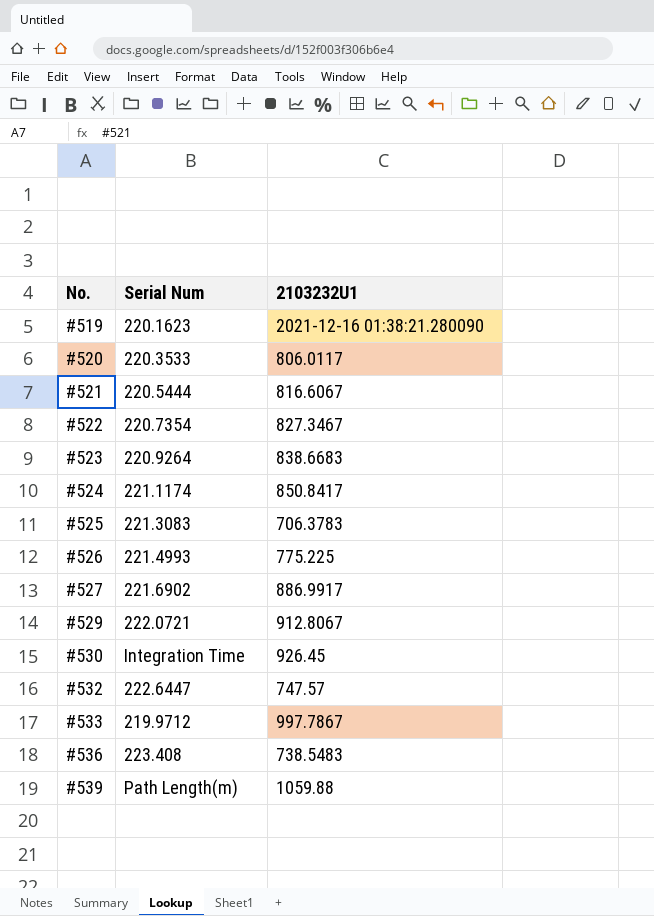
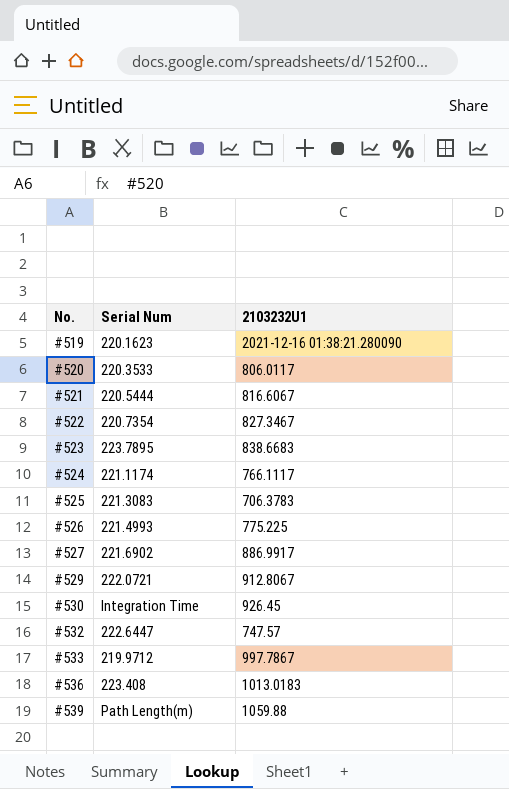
#523 | Serial Num: 220.9264 -> 223.7895
#524 | 2103232U1: 850.8417 -> 766.1117
#536 | 2103232U1: 738.5483 -> 1013.0183

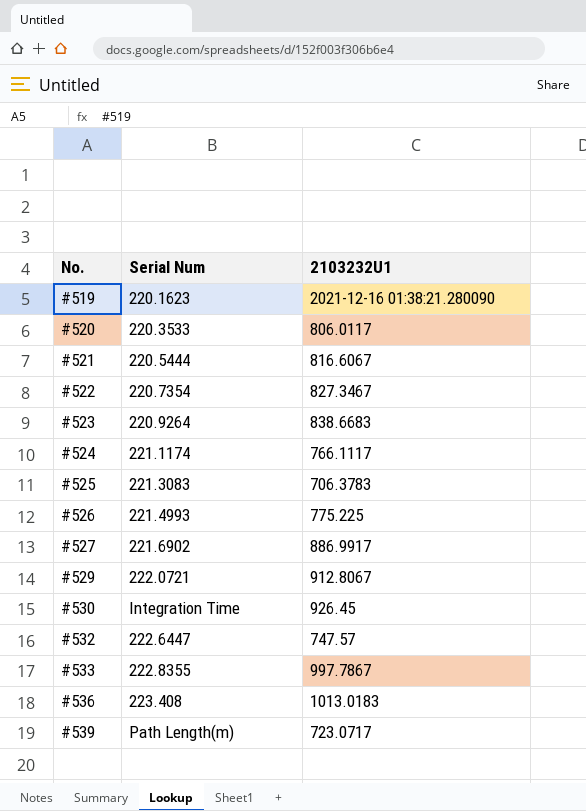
#523 | Serial Num: 223.7895 -> 220.9264
#533 | Serial Num: 219.9712 -> 222.8355
#539 | 2103232U1: 1059.88 -> 723.0717

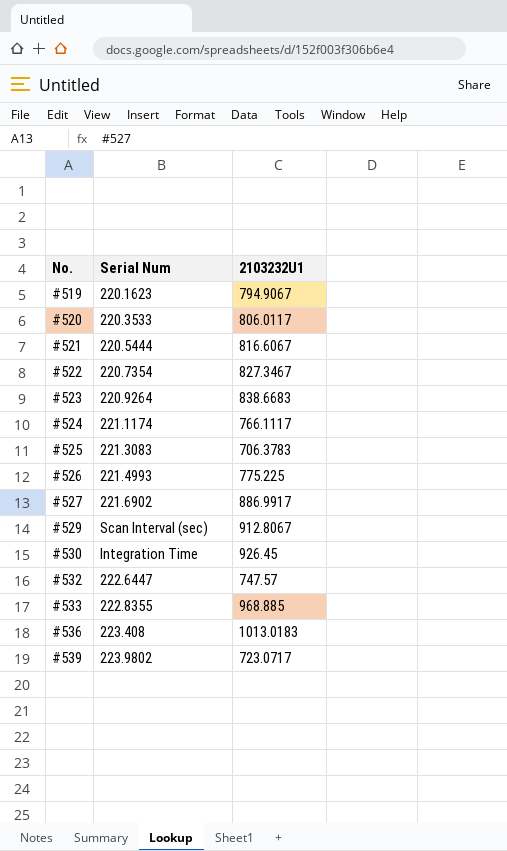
#519 | 2103232U1: 2021-12-16 01:38:21.280090 -> 794.9067
#529 | Serial Num: 222.0721 -> Scan Interval (sec)
#533 | 2103232U1: 997.7867 -> 968.885
#539 | Serial Num: Path Length(m) -> 223.9802

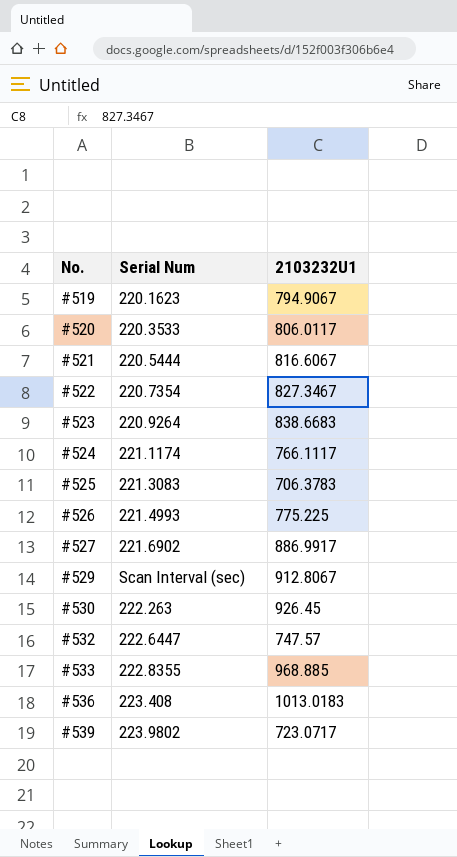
#530 | Serial Num: Integration Time -> 222.263

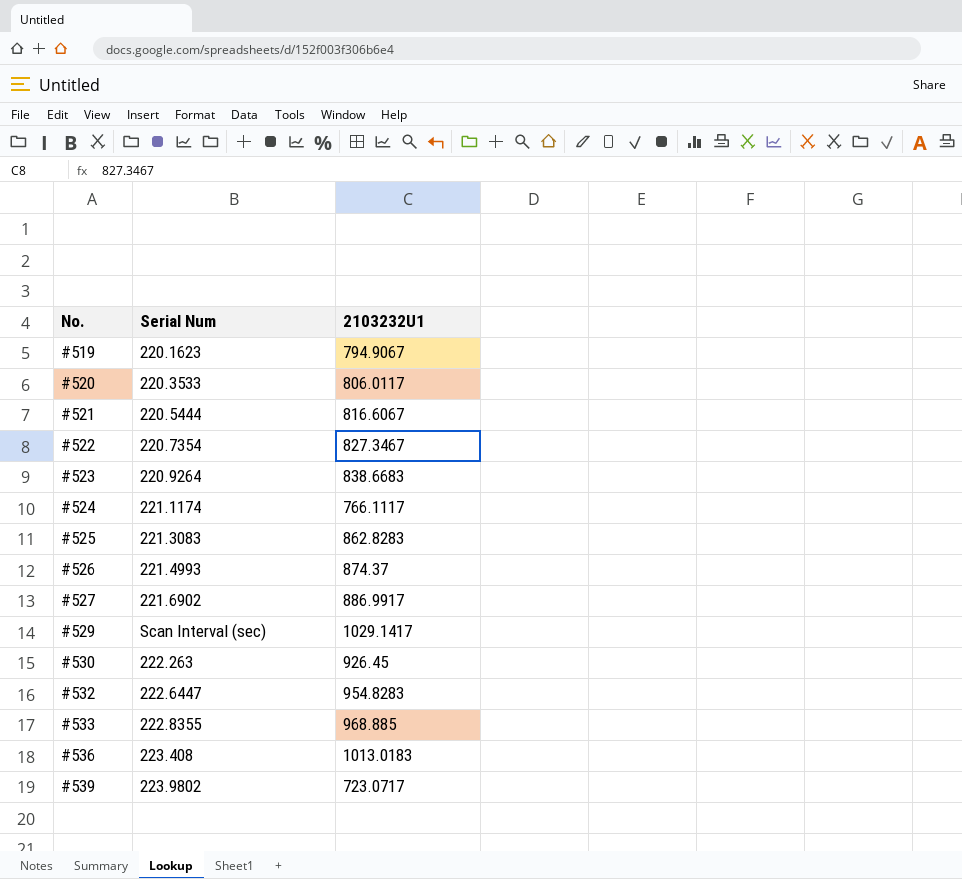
#525 | 2103232U1: 706.3783 -> 862.8283
#526 | 2103232U1: 775.225 -> 874.37
#529 | 2103232U1: 912.8067 -> 1029.1417
#532 | 2103232U1: 747.57 -> 954.8283

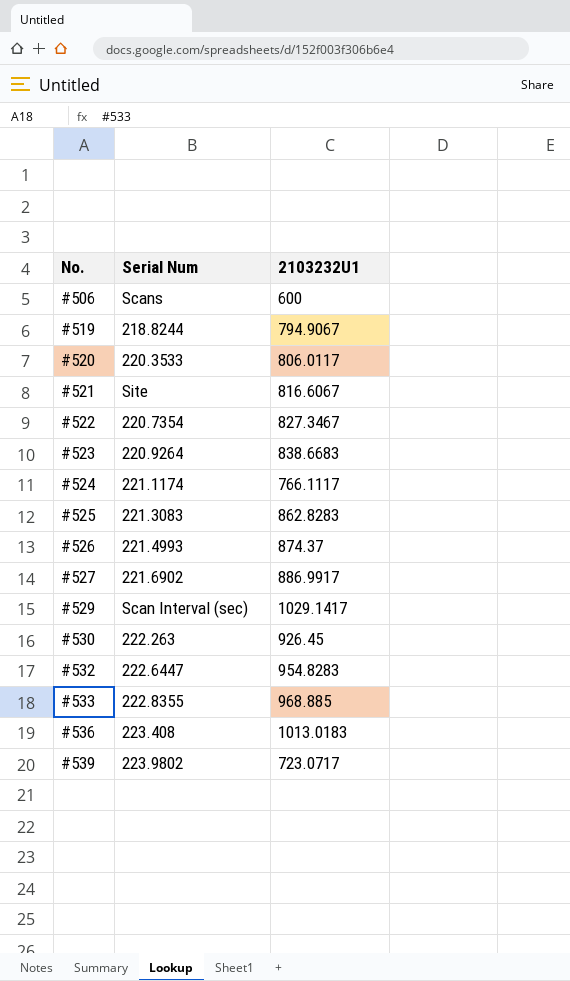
row #506: none -> Scans | 600
#519 | Serial Num: 220.1623 -> 218.8244
#521 | Serial Num: 220.5444 -> Site

